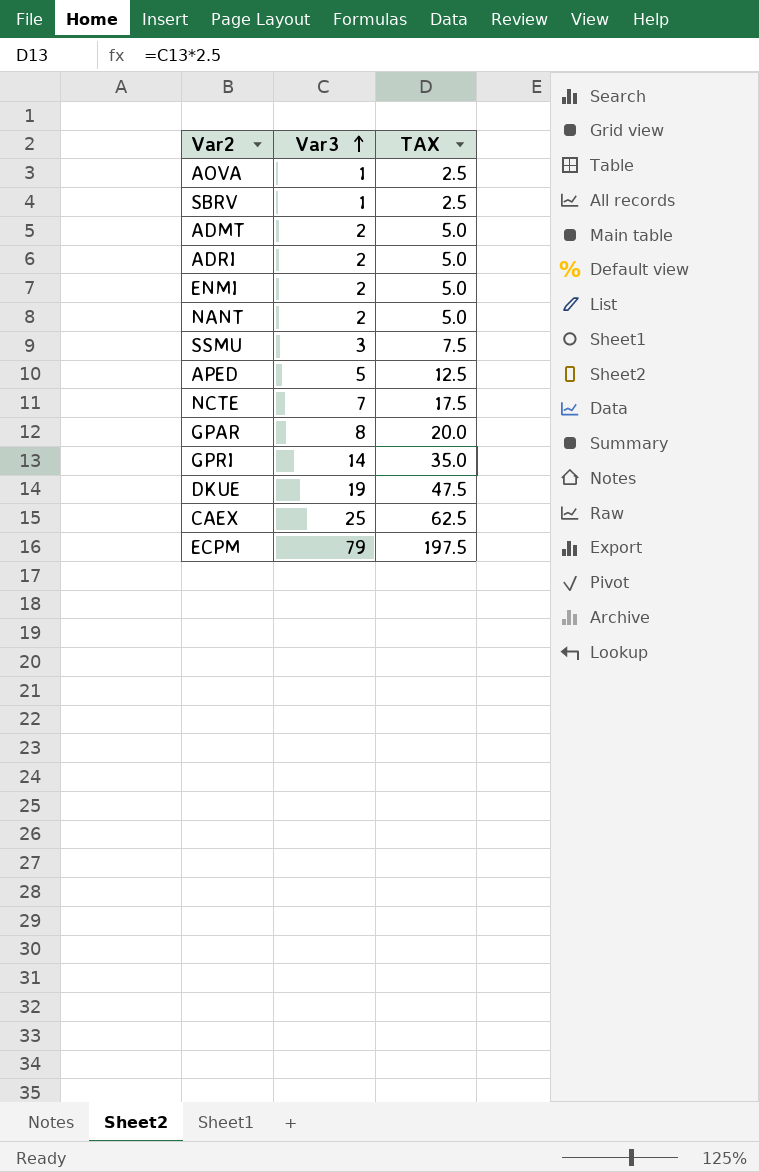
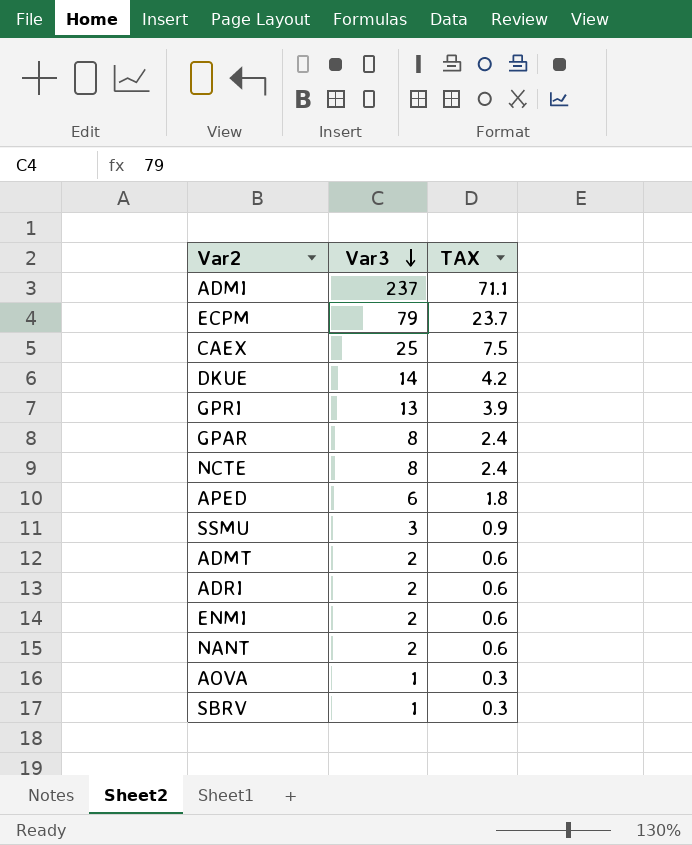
row order: Var3 ascending -> Var3 descending
column TAX | formula: [Var3] * 2.5 -> [Var3] * 0.3
row ADMI: none -> 237 | 71.1
DKUE | Var3: 19 -> 14
GPRI | Var3: 14 -> 13
NCTE | Var3: 7 -> 8
APED | Var3: 5 -> 6

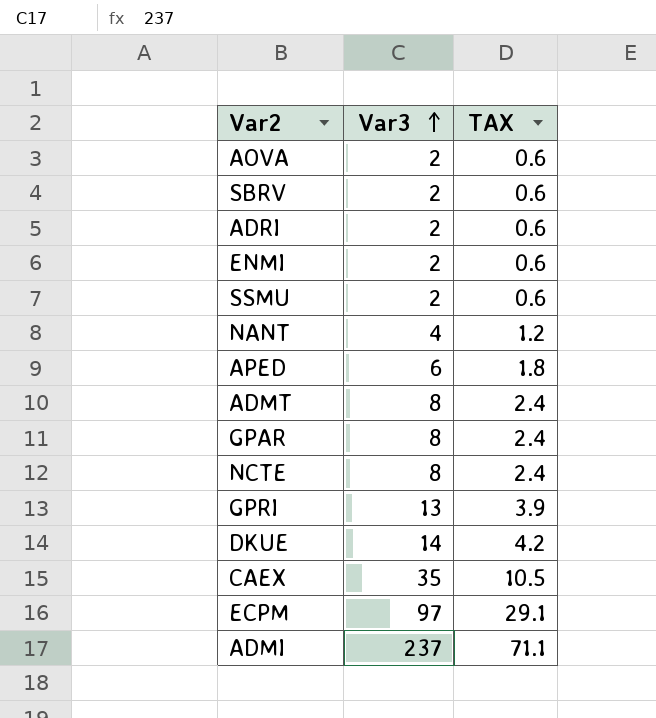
row order: Var3 descending -> Var3 ascending
AOVA | Var3: 1 -> 2
AOVA | TAX: 0.3 -> 0.6
SBRV | Var3: 1 -> 2
SBRV | TAX: 0.3 -> 0.6
SSMU | Var3: 3 -> 2
SSMU | TAX: 0.9 -> 0.6
NANT | Var3: 2 -> 4
NANT | TAX: 0.6 -> 1.2
ADMT | Var3: 2 -> 8
ADMT | TAX: 0.6 -> 2.4
CAEX | Var3: 25 -> 35
CAEX | TAX: 7.5 -> 10.5
ECPM | Var3: 79 -> 97
ECPM | TAX: 23.7 -> 29.1

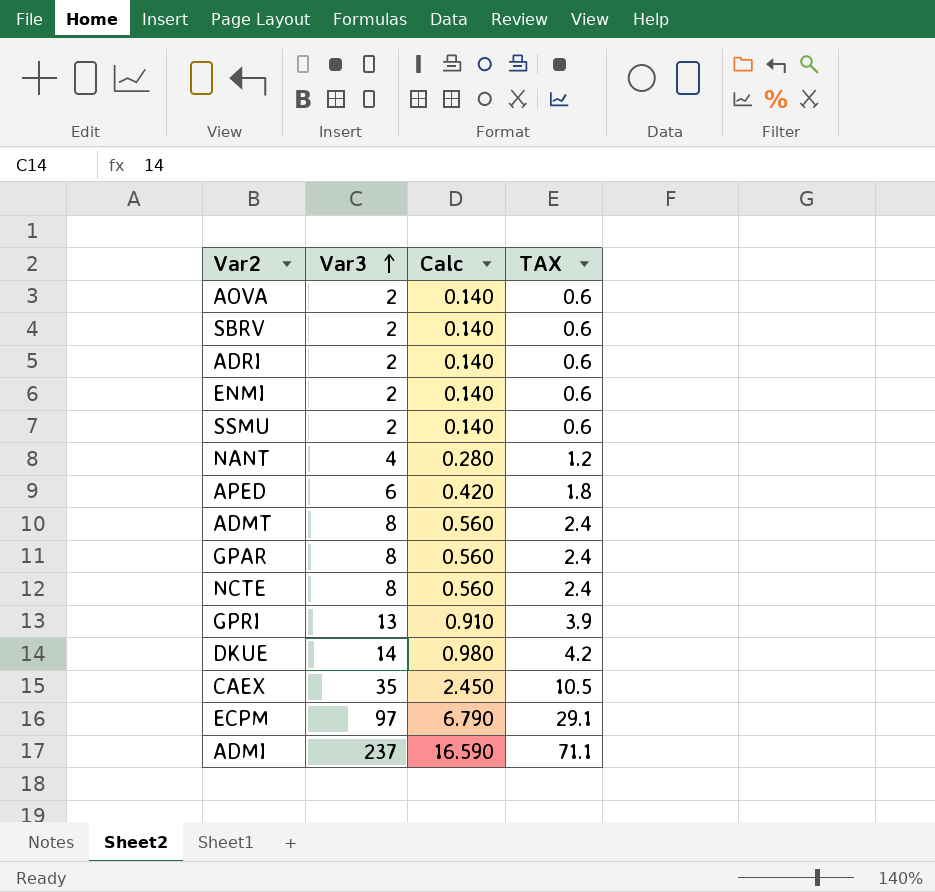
column Calc | formula: none -> [Var3] * 0.07

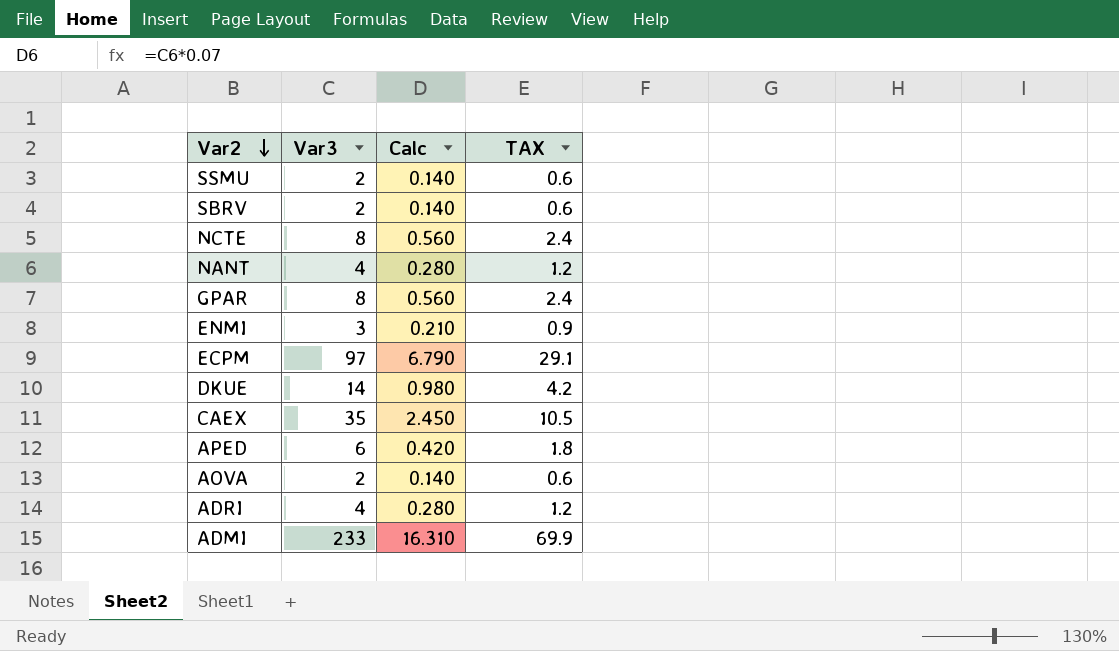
row order: Var3 ascending -> Var2 descending
row ADMT: 8 | 0.560 | 2.4 -> none
row GPRI: 13 | 0.910 | 3.9 -> none
ENMI | Var3: 2 -> 3
ENMI | Calc: 0.140 -> 0.210
ENMI | TAX: 0.6 -> 0.9
ADRI | Var3: 2 -> 4
ADRI | Calc: 0.140 -> 0.280
ADRI | TAX: 0.6 -> 1.2
ADMI | Var3: 237 -> 233
ADMI | Calc: 16.590 -> 16.310
ADMI | TAX: 71.1 -> 69.9

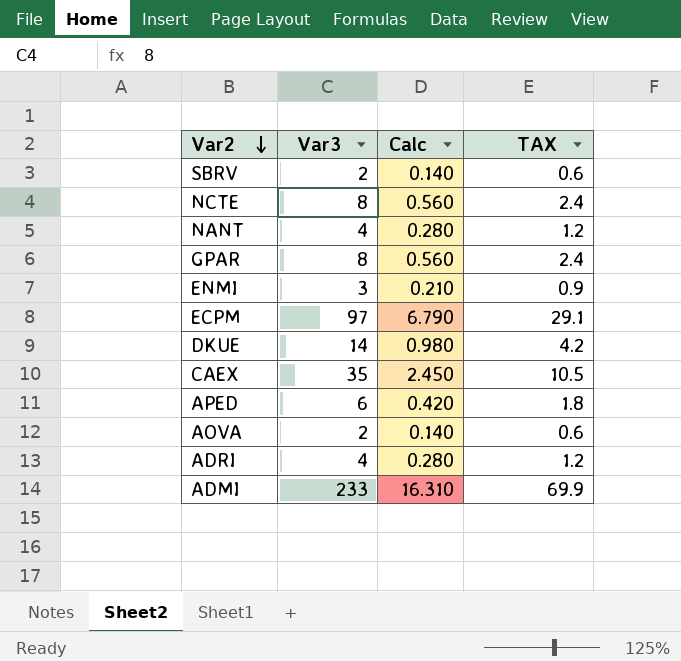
row SSMU: 2 | 0.140 | 0.6 -> none

